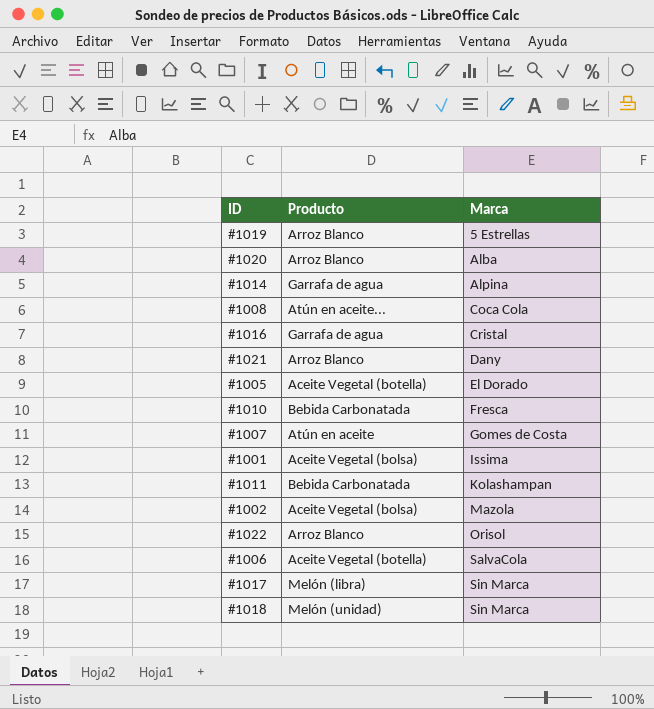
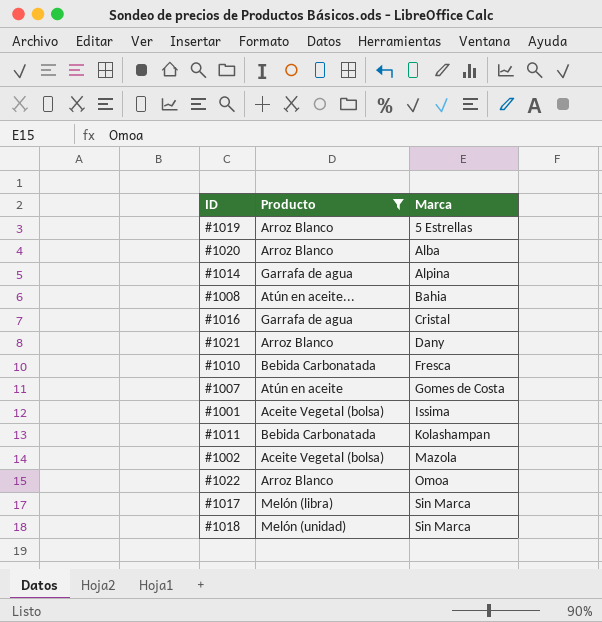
filter: none -> Producto != Aceite Vegetal (botella)
#1008 | Marca: Coca Cola -> Bahia
#1022 | Marca: Orisol -> Omoa

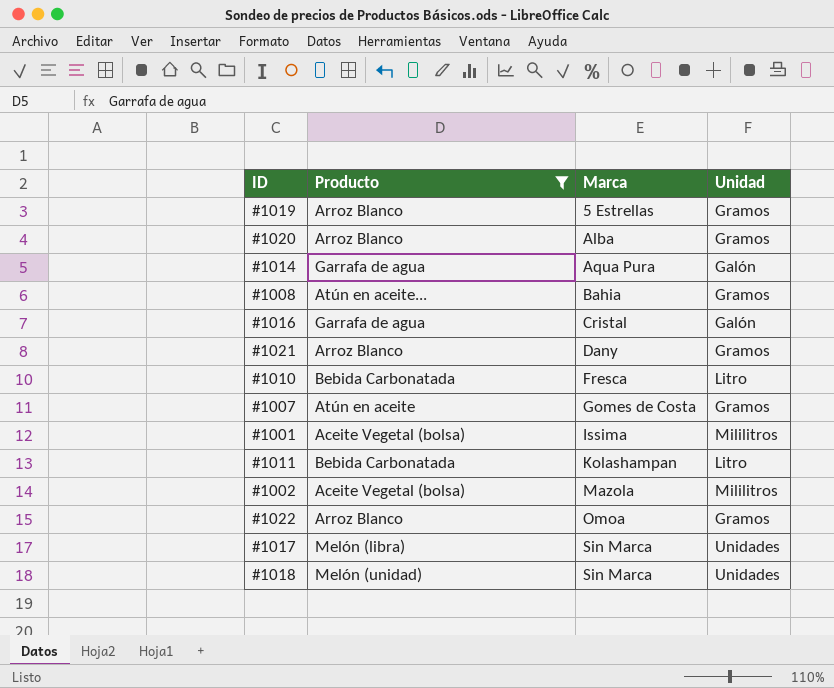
column Unidad | position: none -> 4
#1014 | Marca: Alpina -> Aqua Pura

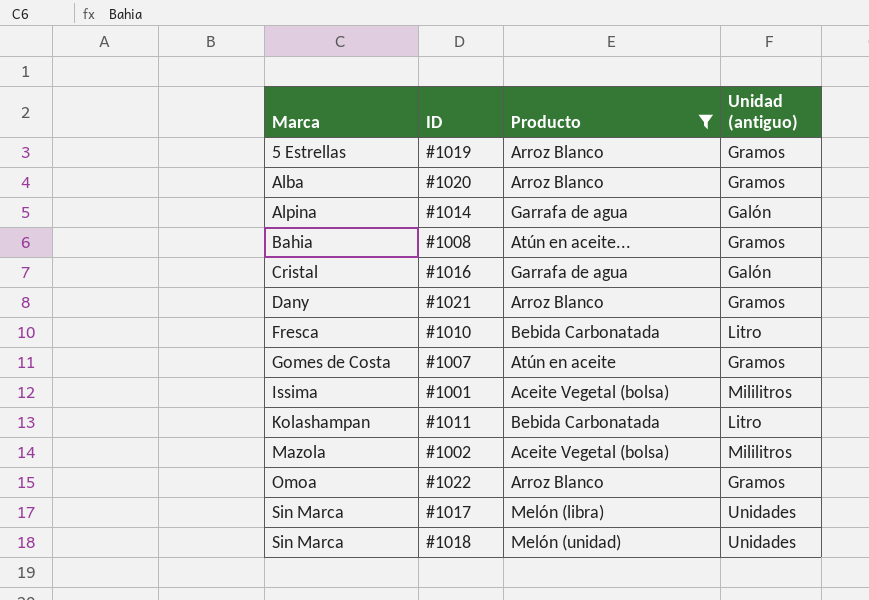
column Marca | position: 3 -> 1
column name: Unidad -> Unidad (antiguo)
#1014 | Marca: Aqua Pura -> Alpina

